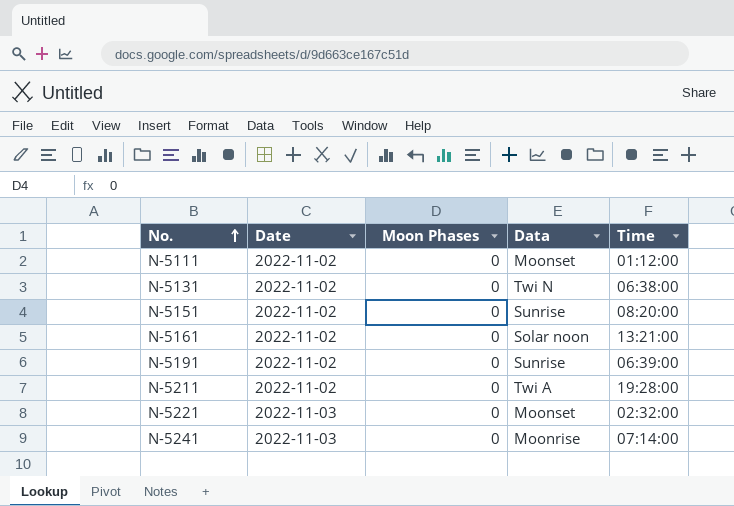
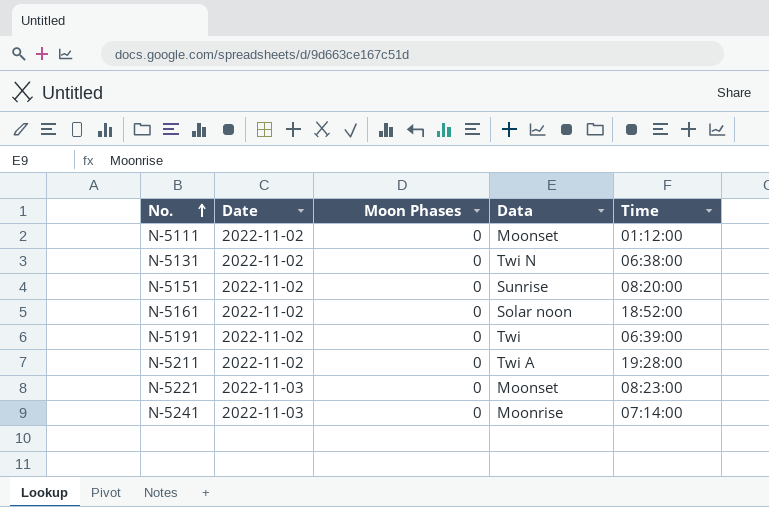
N-5161 | Time: 13:21:00 -> 18:52:00
N-5191 | Data: Sunrise -> Twi
N-5221 | Time: 02:32:00 -> 08:23:00

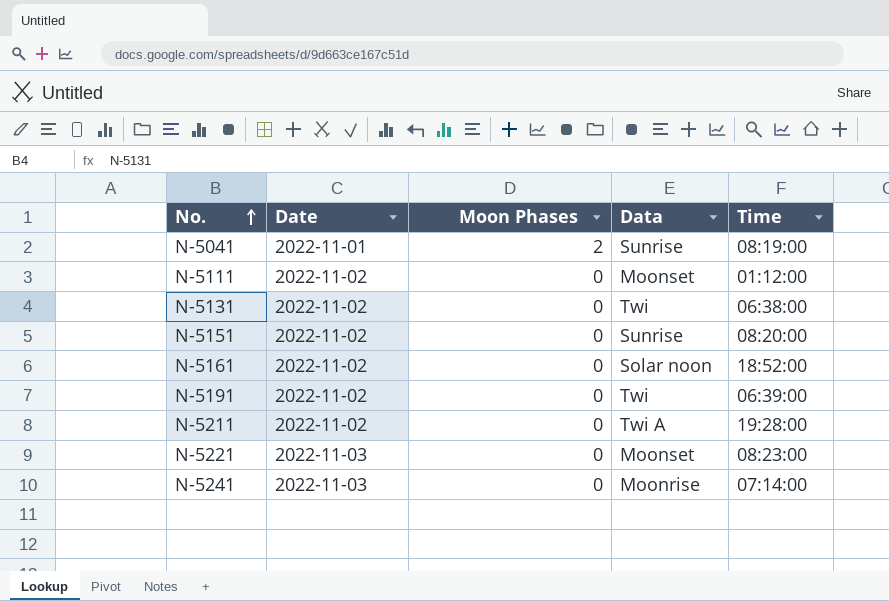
row N-5041: none -> 2022-11-01 | 2 | Sunrise | 08:19:00
N-5131 | Data: Twi N -> Twi

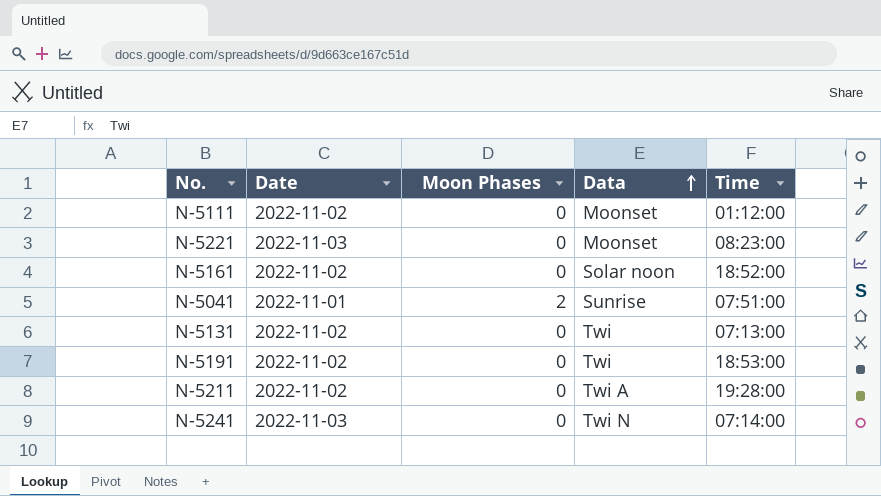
row order: No. ascending -> Data ascending
row N-5151: 2022-11-02 | 0 | Sunrise | 08:20:00 -> none
N-5041 | Time: 08:19:00 -> 07:51:00
N-5131 | Time: 06:38:00 -> 07:13:00
N-5191 | Time: 06:39:00 -> 18:53:00
N-5241 | Data: Moonrise -> Twi N

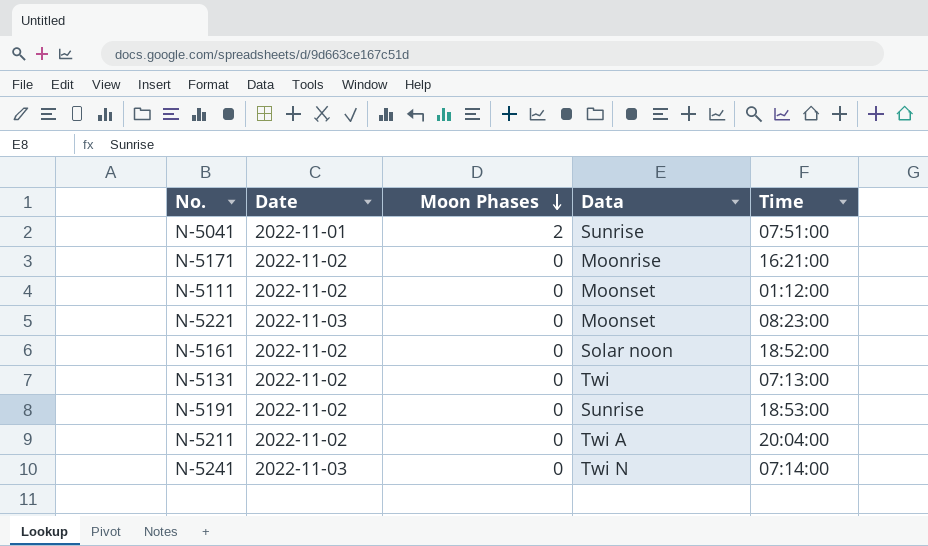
row order: Data ascending -> Moon Phases descending
row N-5171: none -> 2022-11-02 | 0 | Moonrise | 16:21:00
N-5191 | Data: Twi -> Sunrise
N-5211 | Time: 19:28:00 -> 20:04:00

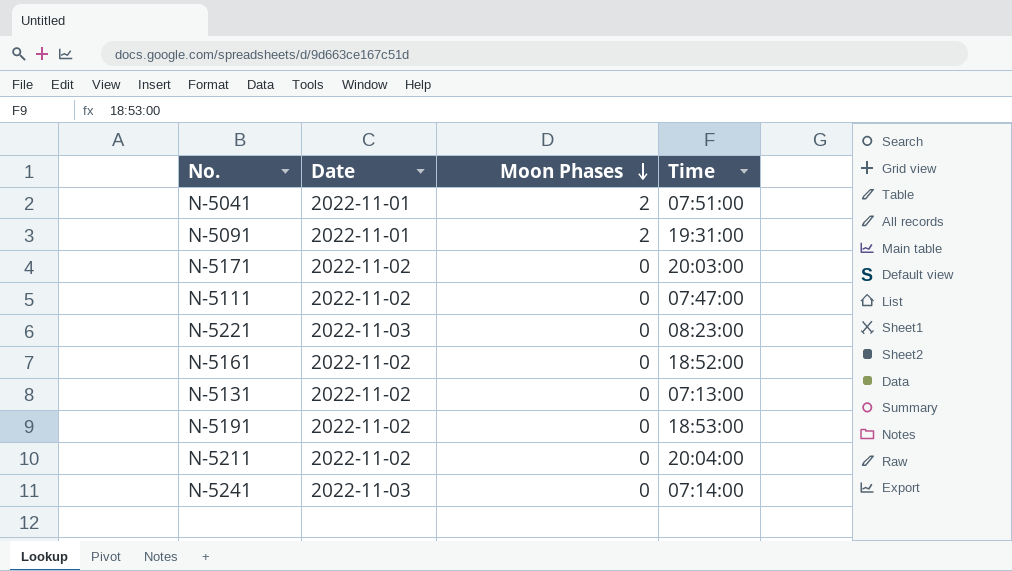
column Data | position: 4 -> none
row N-5091: none -> 2022-11-01 | 2 | 19:31:00
N-5171 | Time: 16:21:00 -> 20:03:00
N-5111 | Time: 01:12:00 -> 07:47:00

